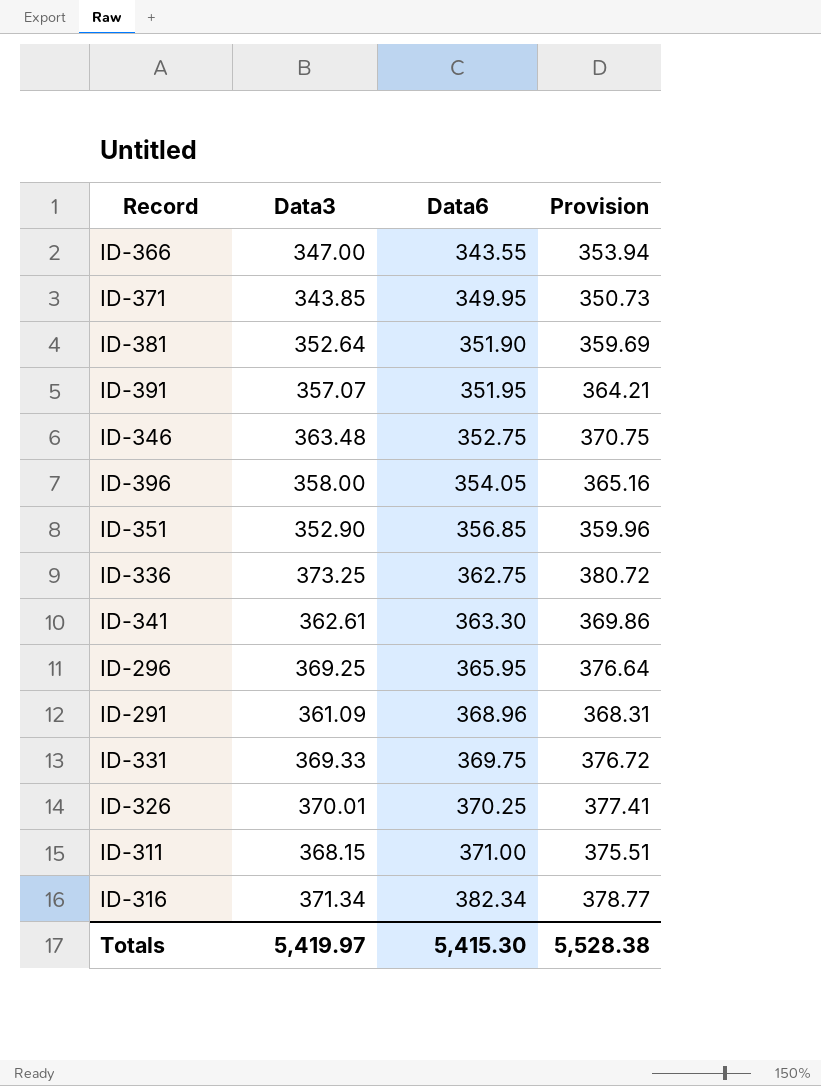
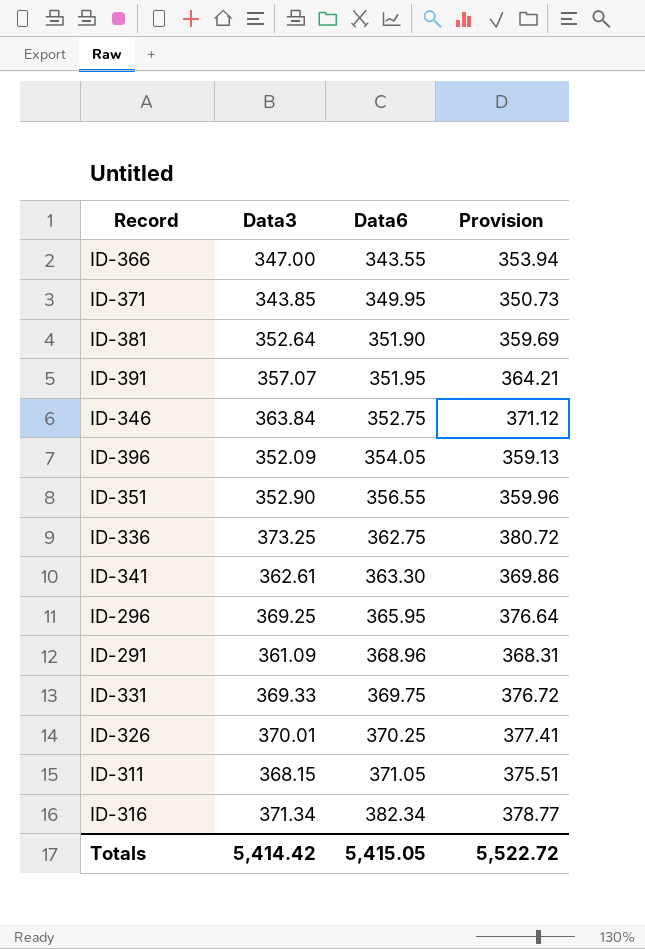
ID-346 | Data3: 363.48 -> 363.84
ID-346 | Provision: 370.75 -> 371.12
ID-396 | Data3: 358.00 -> 352.09
ID-396 | Provision: 365.16 -> 359.13
ID-351 | Data6: 356.85 -> 356.55
ID-311 | Data6: 371.00 -> 371.05
Totals | Data3: 5,419.97 -> 5,414.42
Totals | Data6: 5,415.30 -> 5,415.05
Totals | Provision: 5,528.38 -> 5,522.72

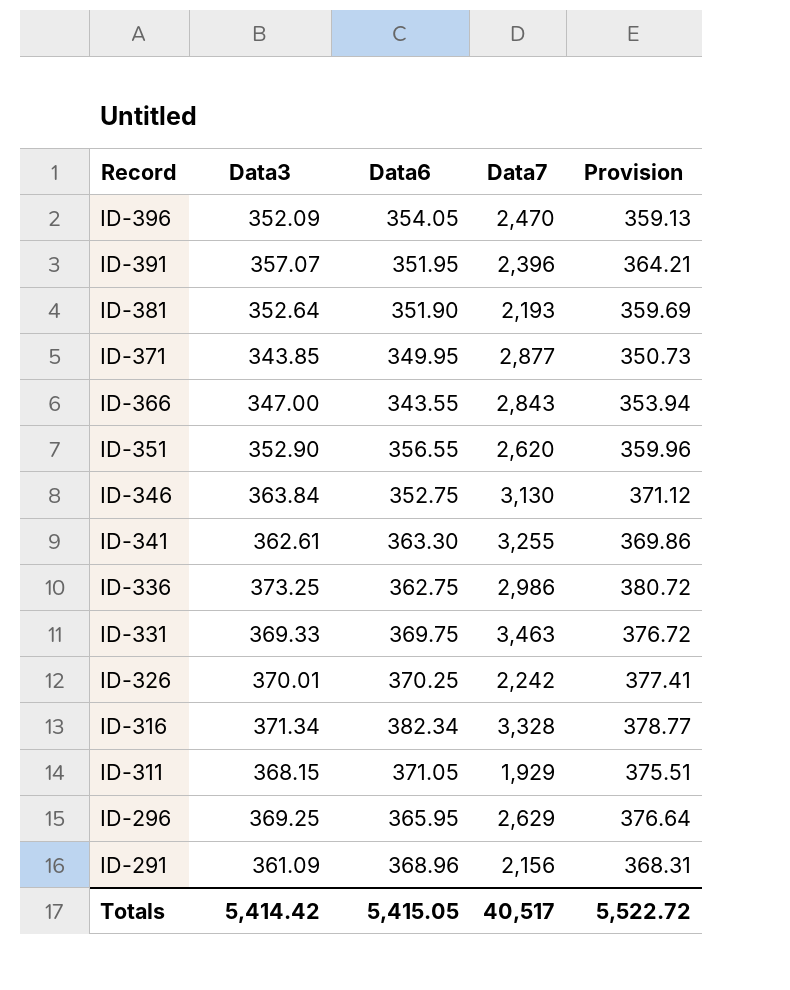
row order: Data6 ascending -> Record descending
column Data7 | position: none -> 4

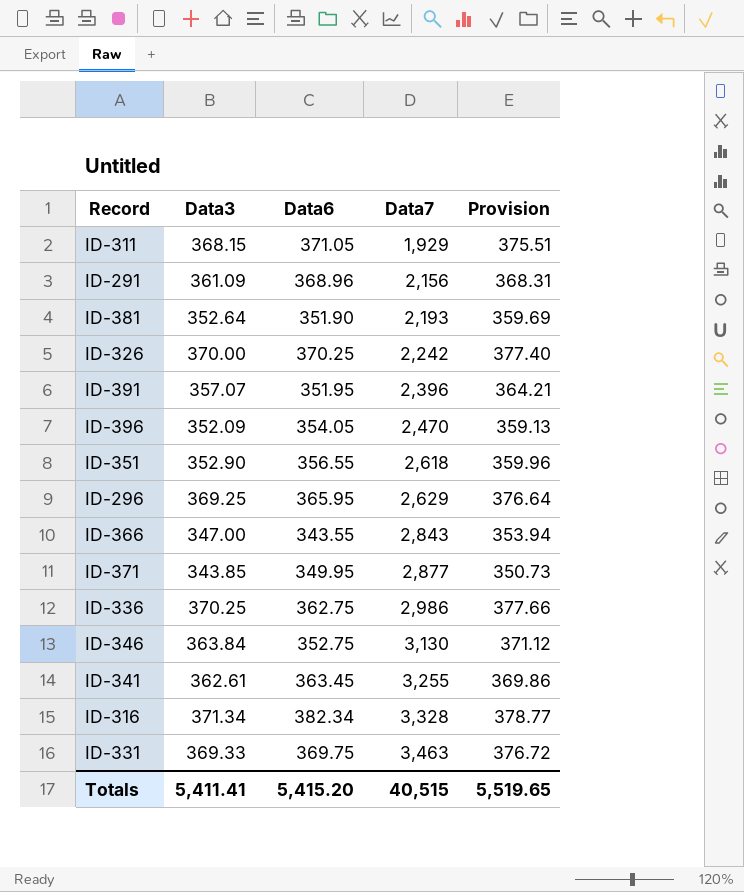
row order: Record descending -> Data7 ascending
ID-326 | Data3: 370.01 -> 370.00
ID-326 | Provision: 377.41 -> 377.40
ID-351 | Data7: 2,620 -> 2,618
ID-336 | Data3: 373.25 -> 370.25
ID-336 | Provision: 380.72 -> 377.66
ID-341 | Data6: 363.30 -> 363.45
Totals | Data3: 5,414.42 -> 5,411.41
Totals | Data6: 5,415.05 -> 5,415.20
Totals | Data7: 40,517 -> 40,515
Totals | Provision: 5,522.72 -> 5,519.65

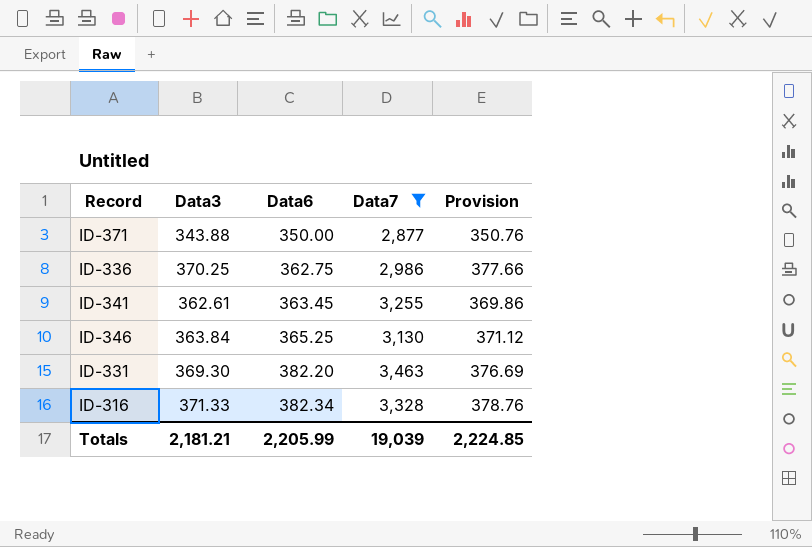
filter: none -> Data7 >= 2,877
row order: Data7 ascending -> Data6 ascending
ID-371 | Data3: 343.85 -> 343.88
ID-371 | Data6: 349.95 -> 350.00
ID-371 | Provision: 350.73 -> 350.76
ID-346 | Data6: 352.75 -> 365.25
ID-331 | Data3: 369.33 -> 369.30
ID-331 | Data6: 369.75 -> 382.20
ID-331 | Provision: 376.72 -> 376.69
ID-316 | Data3: 371.34 -> 371.33
ID-316 | Provision: 378.77 -> 378.76
Totals | Data3: 5,411.41 -> 2,181.21
Totals | Data6: 5,415.20 -> 2,205.99
Totals | Data7: 40,515 -> 19,039
Totals | Provision: 5,519.65 -> 2,224.85

